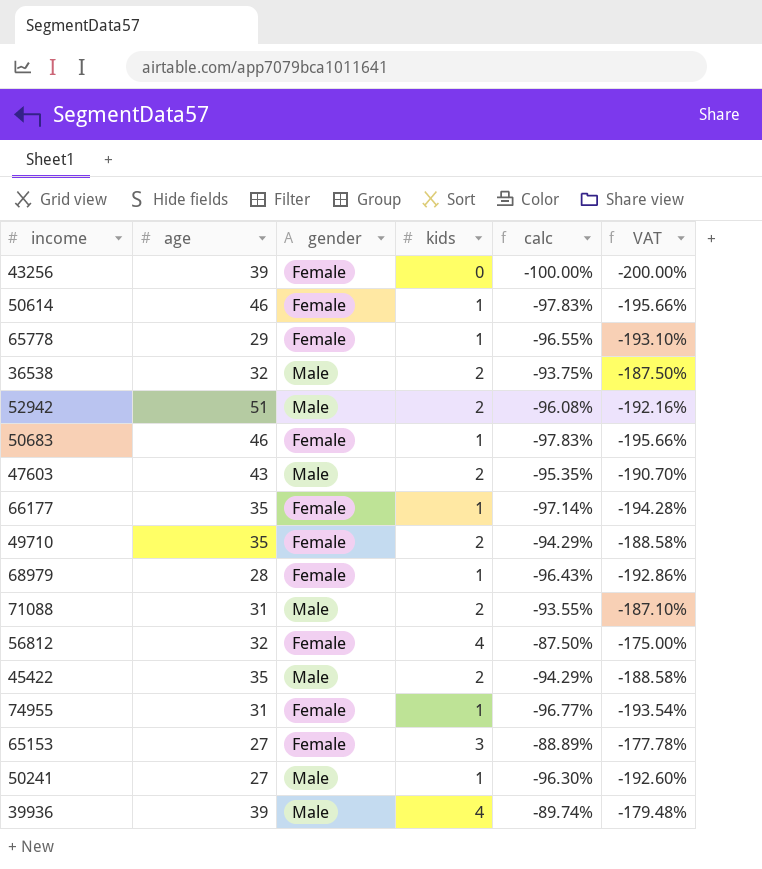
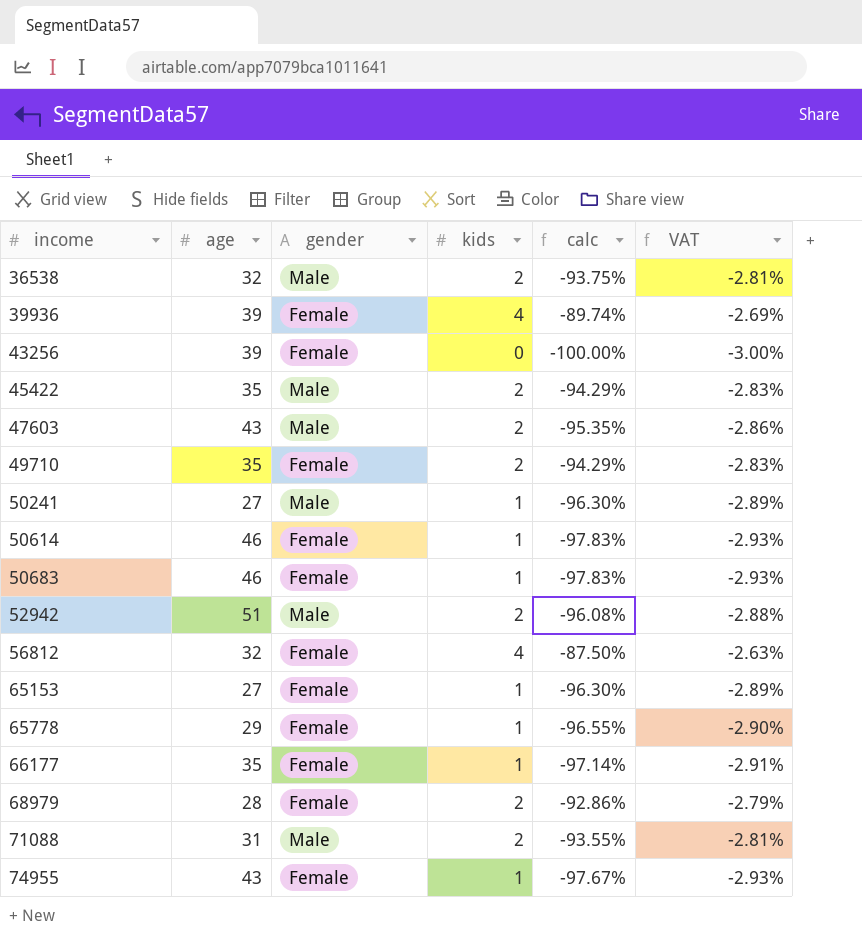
row order: none -> income ascending
column VAT | formula: [calc] * 2 -> [calc] * 0.03
39936 | gender: Male -> Female
65153 | kids: 3 -> 1
65153 | calc: -88.89% -> -96.30%
68979 | kids: 1 -> 2
68979 | calc: -96.43% -> -92.86%
74955 | age: 31 -> 43
74955 | calc: -96.77% -> -97.67%

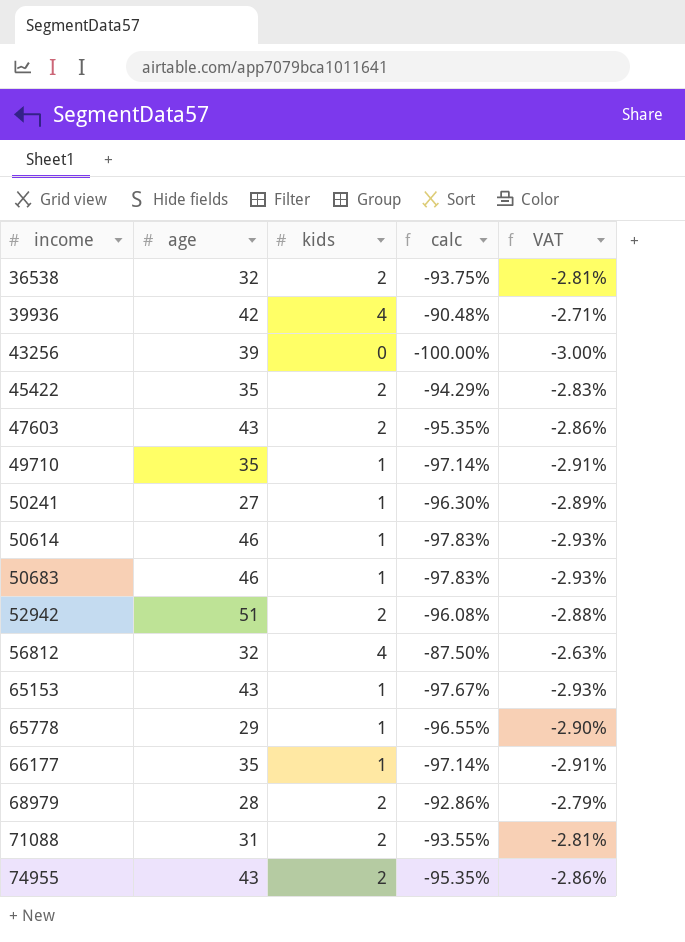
column gender | position: 3 -> none
39936 | age: 39 -> 42
39936 | calc: -89.74% -> -90.48%
39936 | VAT: -2.69% -> -2.71%
49710 | kids: 2 -> 1
49710 | calc: -94.29% -> -97.14%
49710 | VAT: -2.83% -> -2.91%
65153 | age: 27 -> 43
65153 | calc: -96.30% -> -97.67%
65153 | VAT: -2.89% -> -2.93%
74955 | kids: 1 -> 2
74955 | calc: -97.67% -> -95.35%
74955 | VAT: -2.93% -> -2.86%

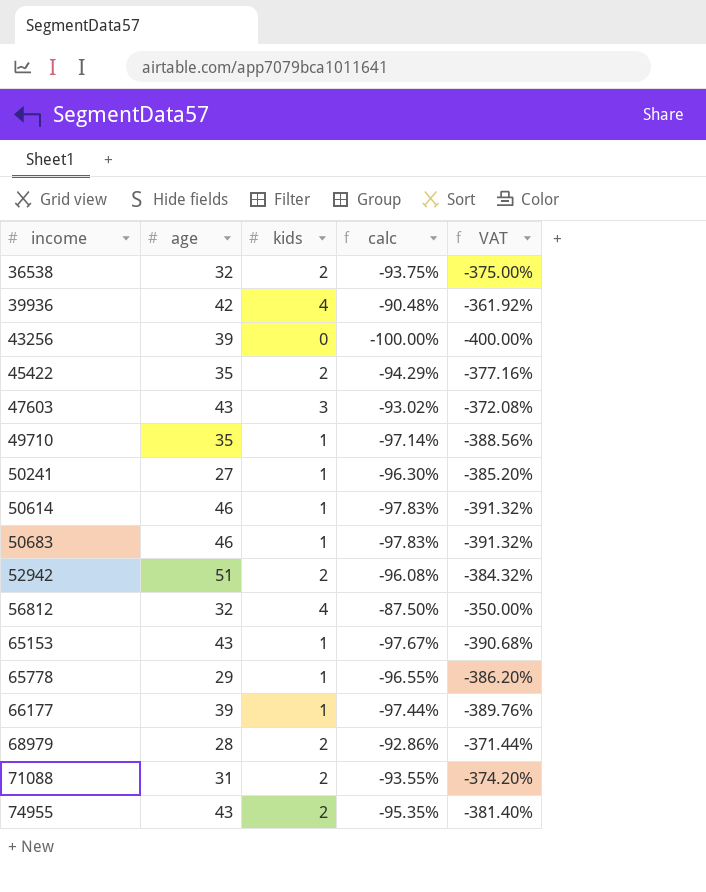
column VAT | formula: [calc] * 0.03 -> [calc] * 4
47603 | kids: 2 -> 3
47603 | calc: -95.35% -> -93.02%
66177 | age: 35 -> 39
66177 | calc: -97.14% -> -97.44%

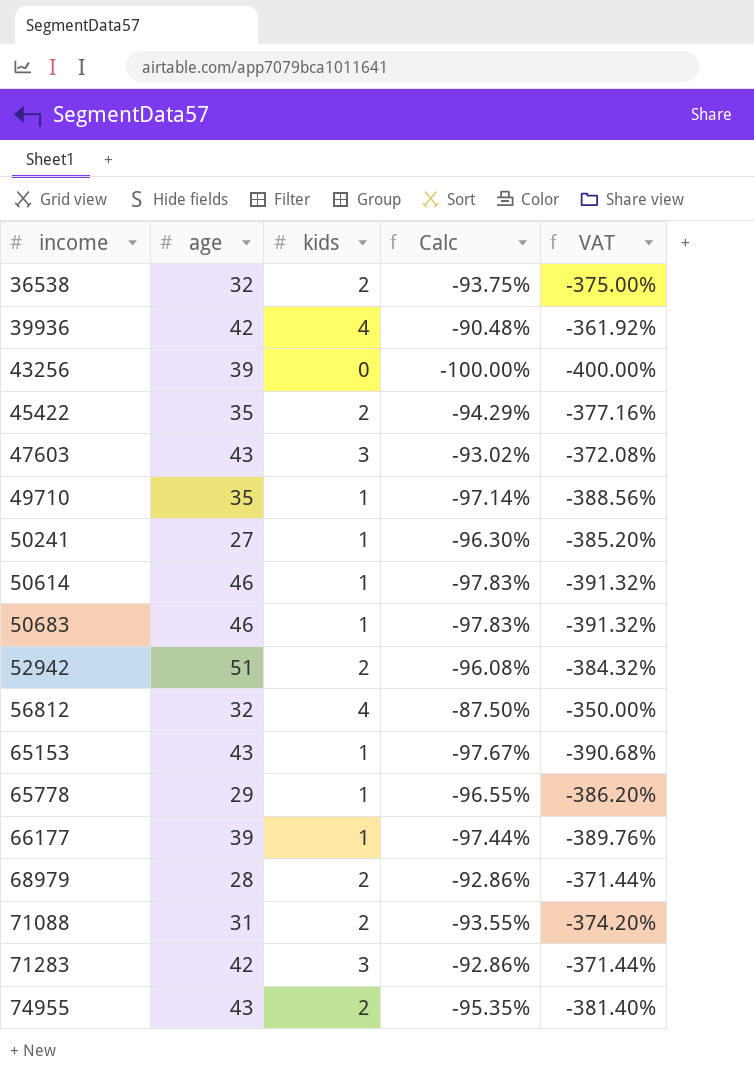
column name: calc -> Calc
row 71283: none -> 42 | 3 | -92.86% | -371.44%

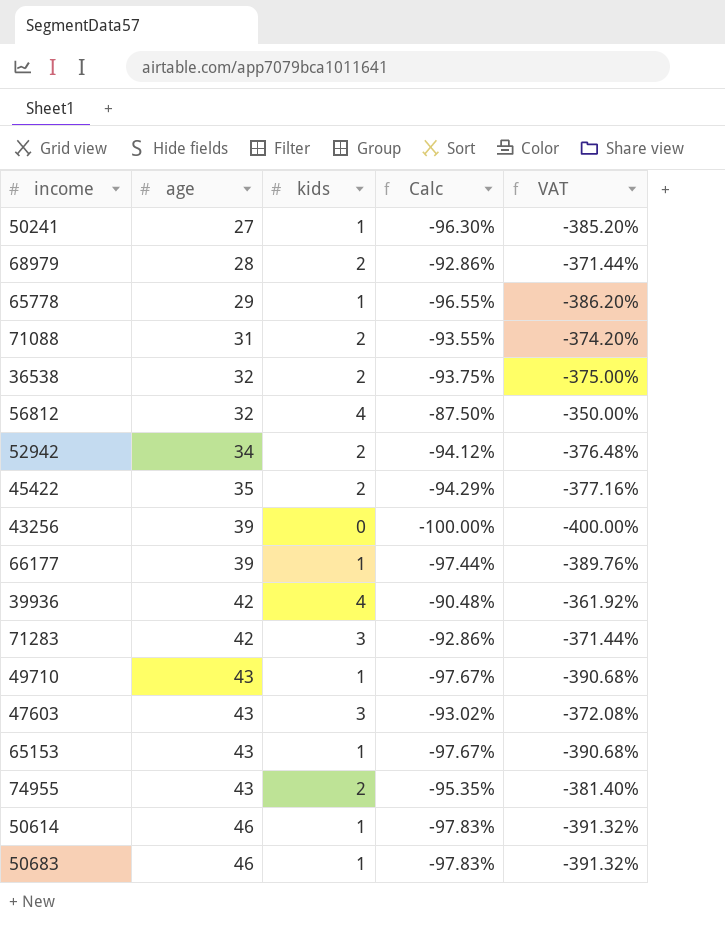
row order: income ascending -> age ascending
52942 | age: 51 -> 34
52942 | Calc: -96.08% -> -94.12%
52942 | VAT: -384.32% -> -376.48%
49710 | age: 35 -> 43
49710 | Calc: -97.14% -> -97.67%
49710 | VAT: -388.56% -> -390.68%

